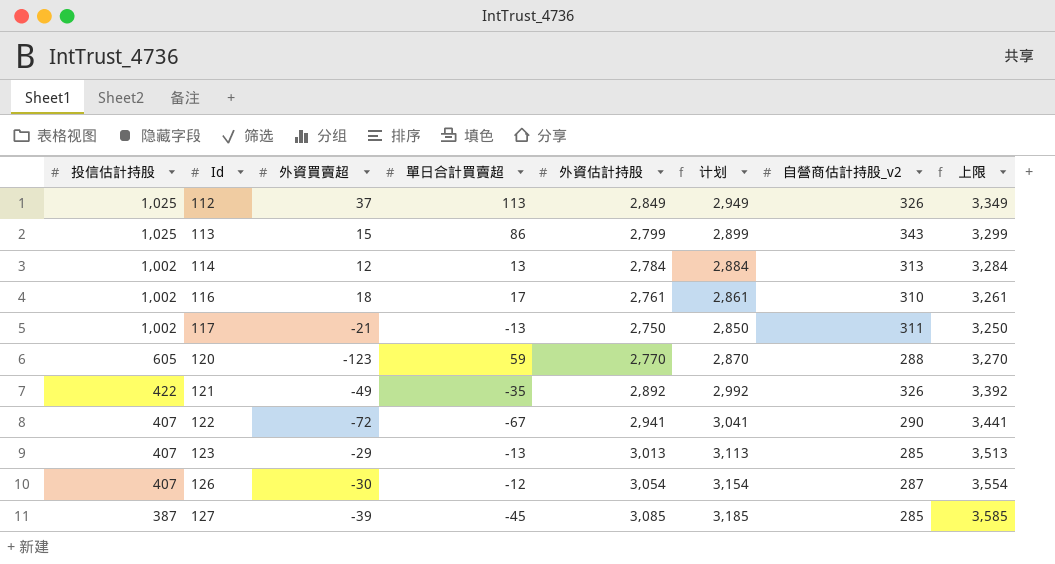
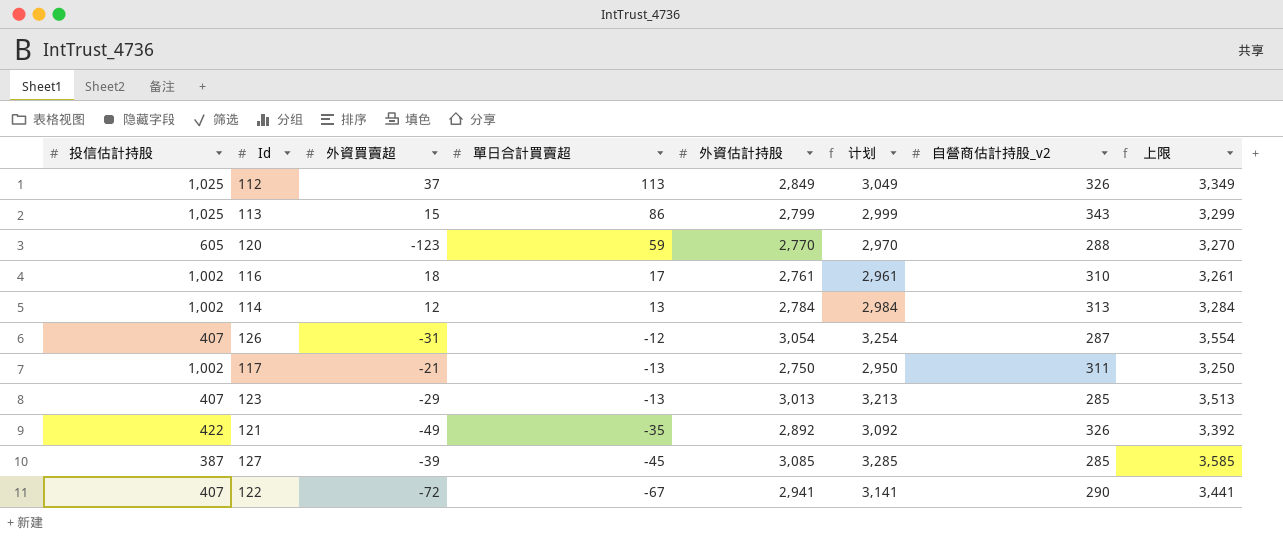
row order: 投信估計持股 descending -> 單日合計買賣超 descending
column 计划 | formula: [外資估計持股] + 100 -> [外資估計持股] + 200
126 | 外資買賣超: -30 -> -31

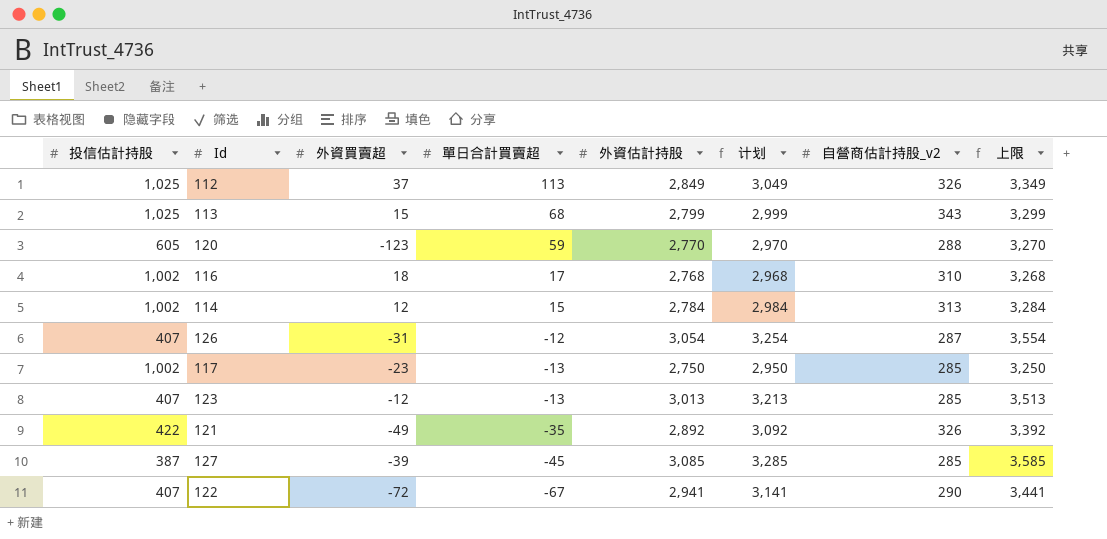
113 | 單日合計買賣超: 86 -> 68
116 | 外資估計持股: 2,761 -> 2,768
116 | 计划: 2,961 -> 2,968
116 | 上限: 3,261 -> 3,268
114 | 單日合計買賣超: 13 -> 15
117 | 外資買賣超: -21 -> -23
117 | 自營商估計持股_v2: 311 -> 285
123 | 外資買賣超: -29 -> -12

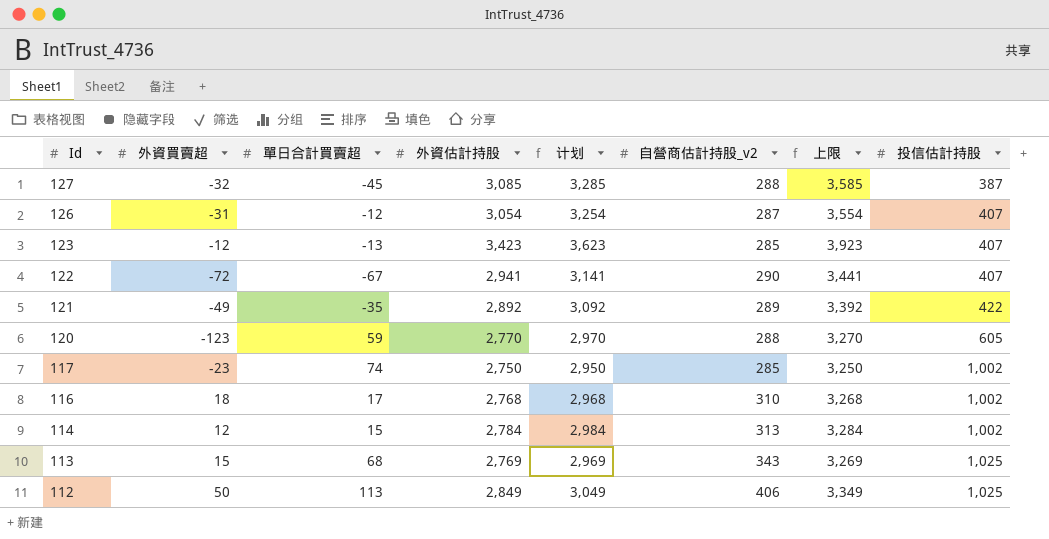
row order: 單日合計買賣超 descending -> Id descending
column 投信估計持股 | position: 1 -> 8
127 | 外資買賣超: -39 -> -32
127 | 自營商估計持股_v2: 285 -> 288
123 | 外資估計持股: 3,013 -> 3,423
123 | 计划: 3,213 -> 3,623
123 | 上限: 3,513 -> 3,923
121 | 自營商估計持股_v2: 326 -> 289
117 | 單日合計買賣超: -13 -> 74
113 | 外資估計持股: 2,799 -> 2,769
113 | 计划: 2,999 -> 2,969
113 | 上限: 3,299 -> 3,269
112 | 外資買賣超: 37 -> 50
112 | 自營商估計持股_v2: 326 -> 406

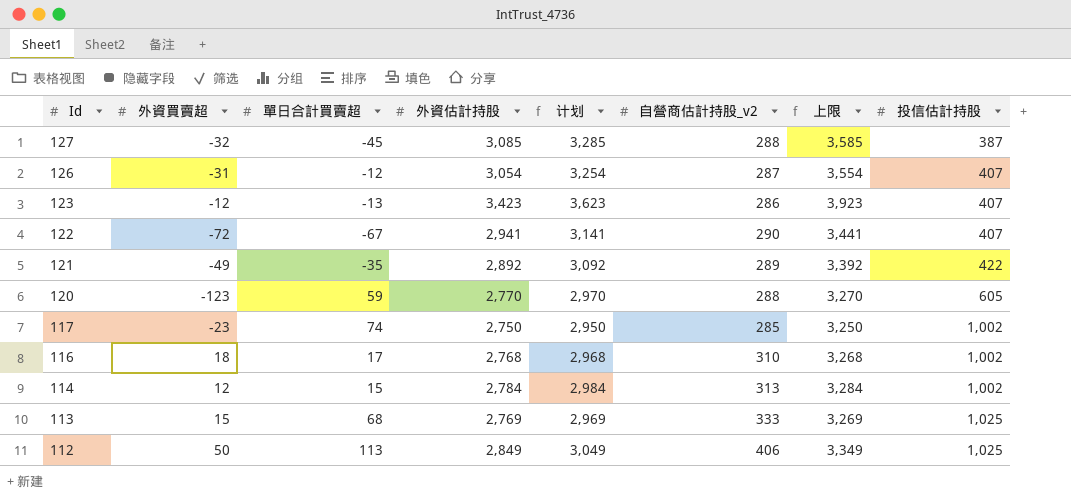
123 | 自營商估計持股_v2: 285 -> 286
113 | 自營商估計持股_v2: 343 -> 333

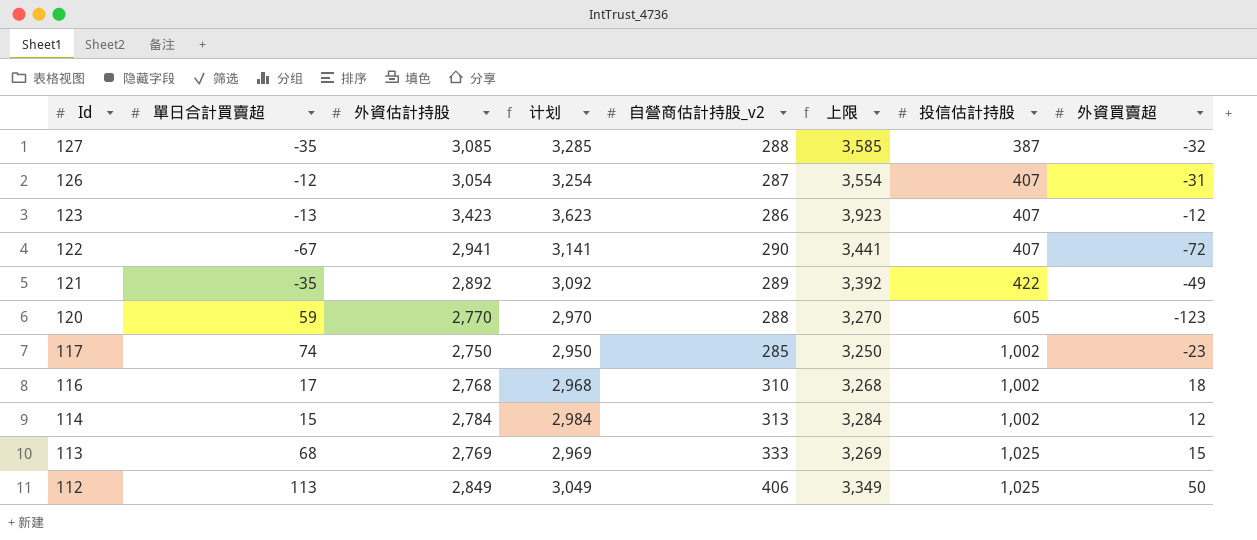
column 外資買賣超 | position: 2 -> 8
127 | 單日合計買賣超: -45 -> -35

